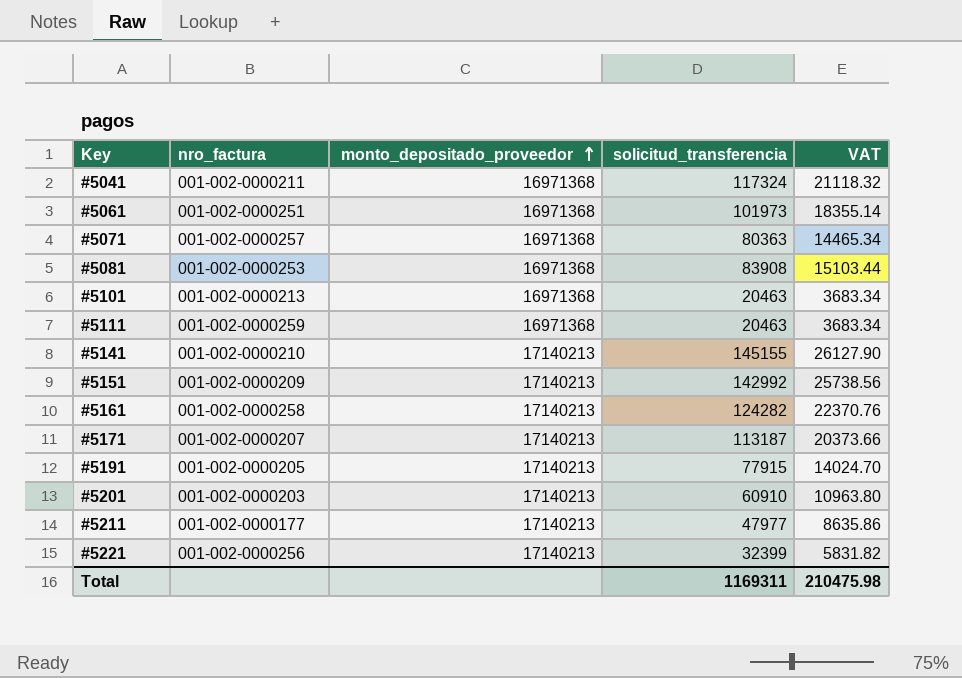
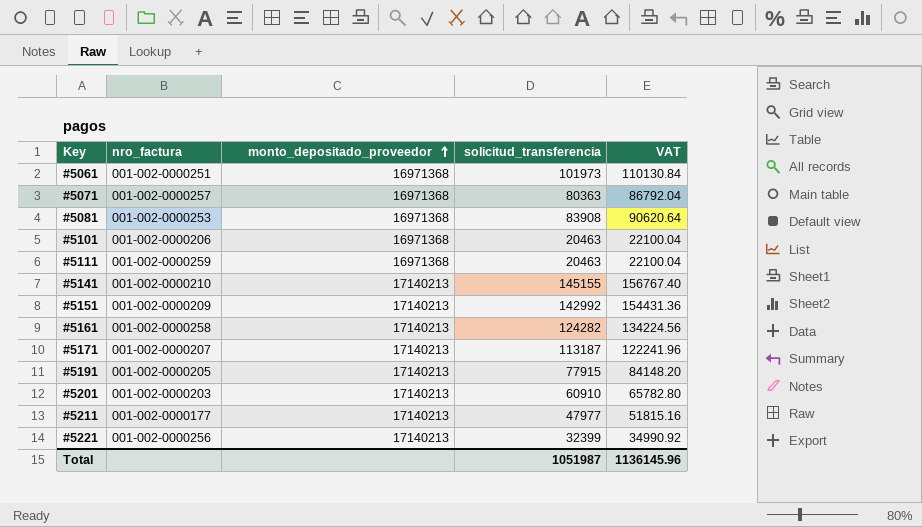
column VAT | formula: [solicitud_transferencia] * 0.18 -> [solicitud_transferencia] * 1.08
row #5041: 001-002-0000211 | 16971368 | 117324 | 21118.32 -> none
#5101 | nro_factura: 001-002-0000213 -> 001-002-0000206
Total | solicitud_transferencia: 1169311 -> 1051987
Total | VAT: 210475.98 -> 1136145.96

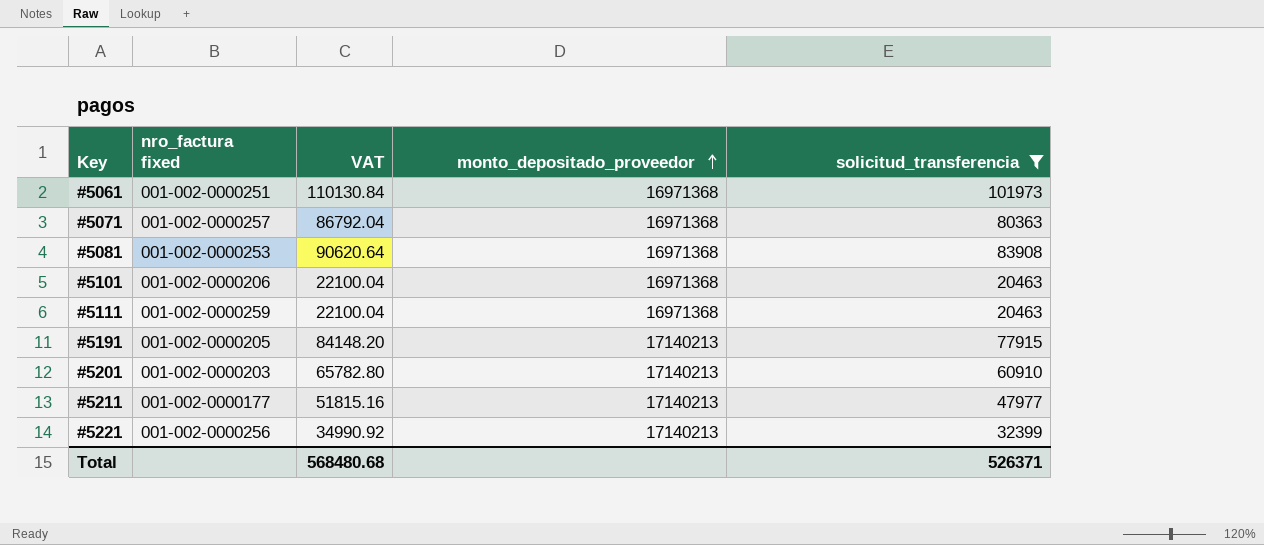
filter: none -> solicitud_transferencia <= 101973
column name: nro_factura -> nro_factura fixed
column VAT | position: 5 -> 3
Total | VAT: 1136145.96 -> 568480.68
Total | solicitud_transferencia: 1051987 -> 526371

